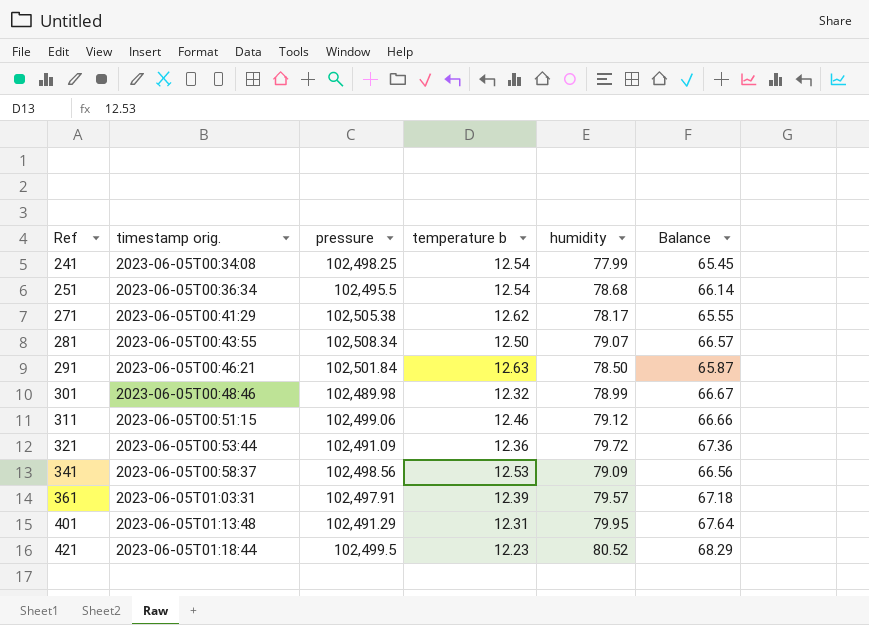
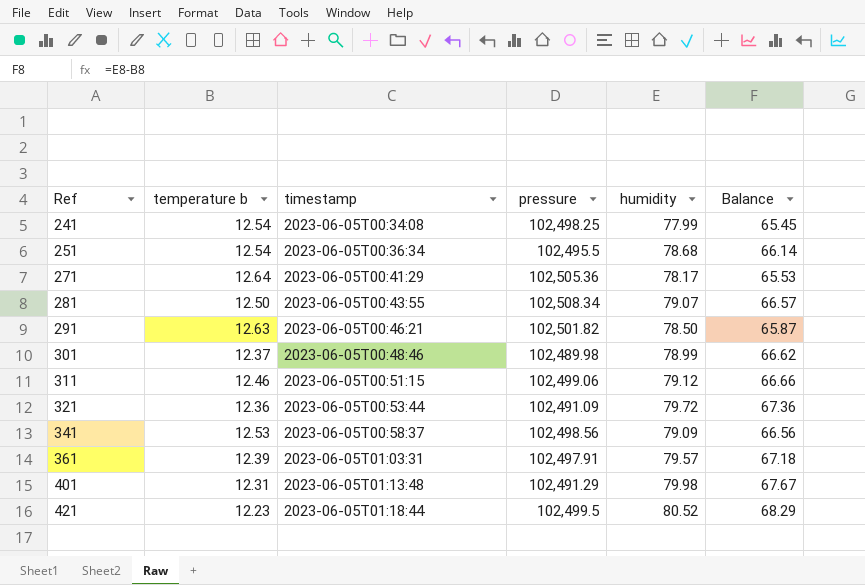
column temperature b | position: 4 -> 2
column name: timestamp orig. -> timestamp
271 | temperature b: 12.62 -> 12.64
271 | pressure: 102,505.38 -> 102,505.36
271 | Balance: 65.55 -> 65.53
291 | pressure: 102,501.84 -> 102,501.82
301 | temperature b: 12.32 -> 12.37
301 | Balance: 66.67 -> 66.62
401 | humidity: 79.95 -> 79.98
401 | Balance: 67.64 -> 67.67

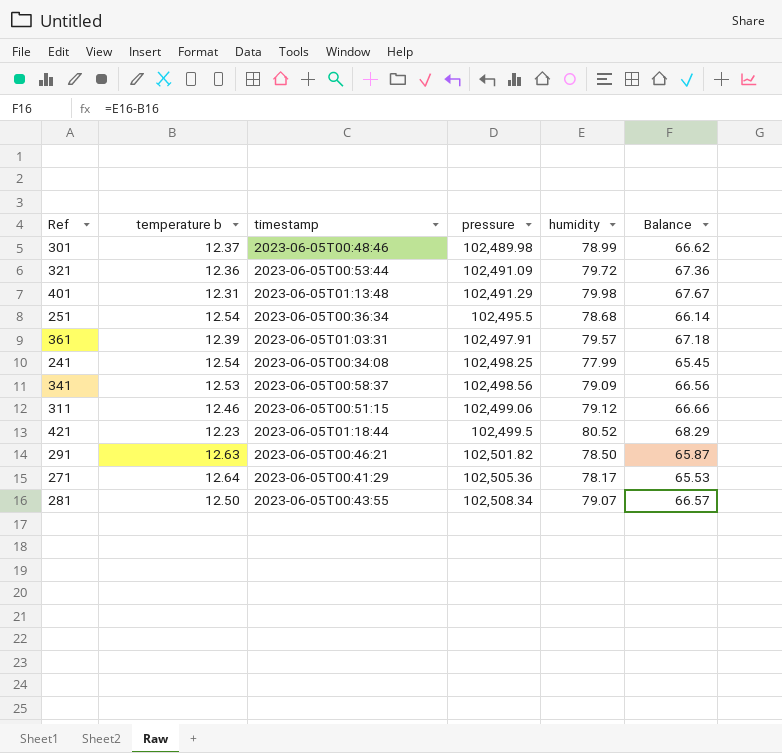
row order: Ref ascending -> pressure ascending

